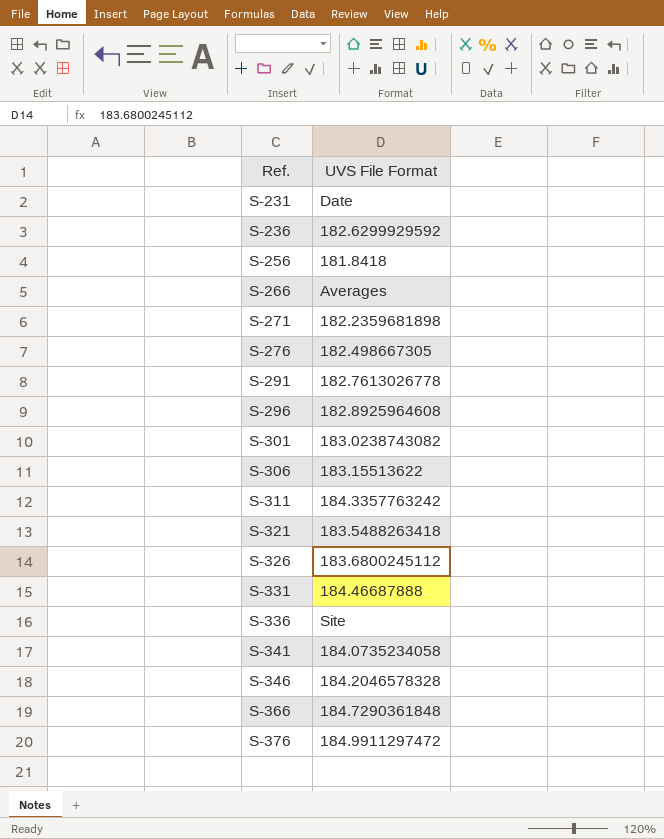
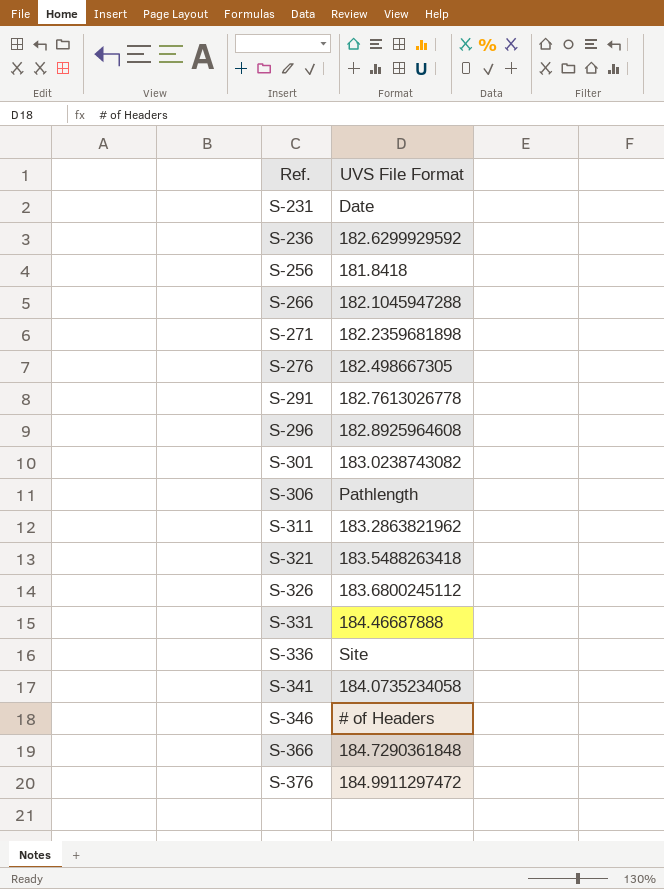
S-266 | UVS File Format: Averages -> 182.1045947288
S-306 | UVS File Format: 183.15513622 -> Pathlength
S-311 | UVS File Format: 184.3357763242 -> 183.2863821962
S-346 | UVS File Format: 184.2046578328 -> # of Headers

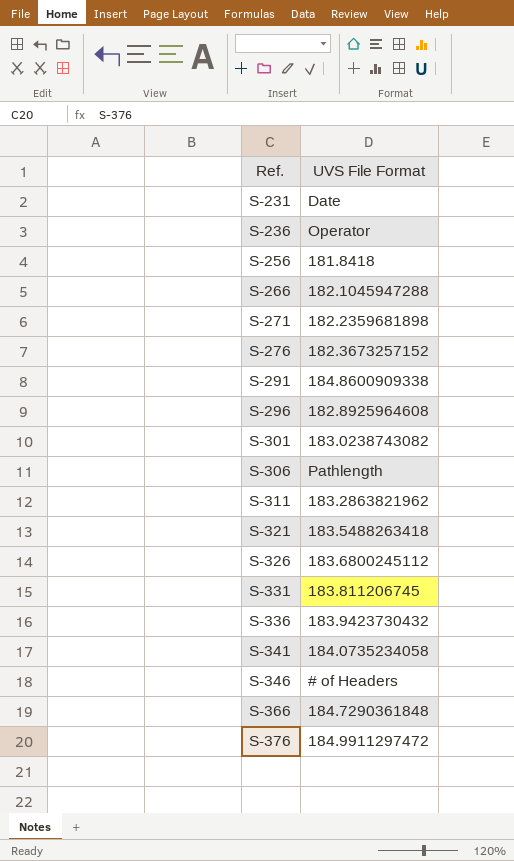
S-236 | UVS File Format: 182.6299929592 -> Operator
S-276 | UVS File Format: 182.498667305 -> 182.3673257152
S-291 | UVS File Format: 182.7613026778 -> 184.8600909338
S-331 | UVS File Format: 184.46687888 -> 183.811206745
S-336 | UVS File Format: Site -> 183.9423730432

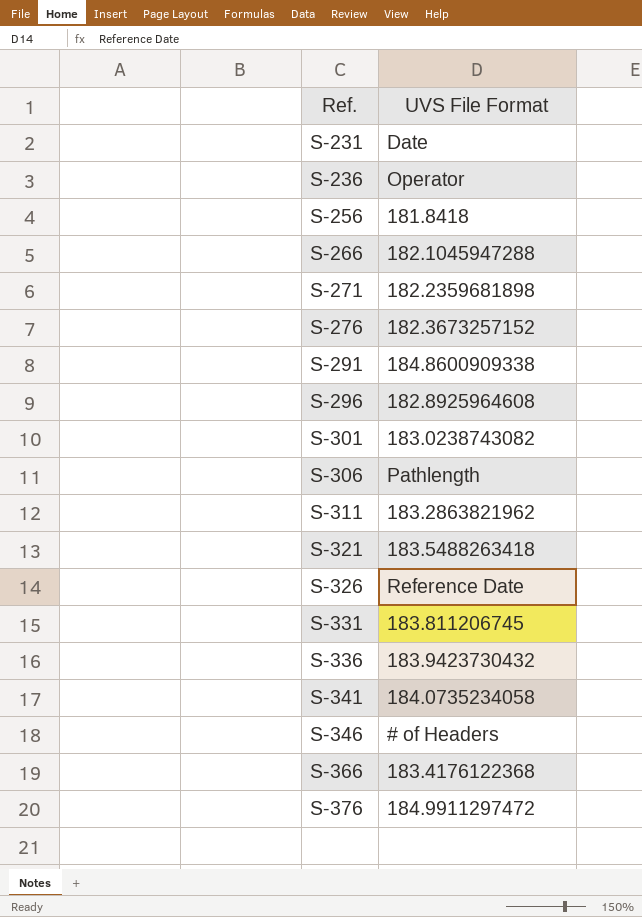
S-326 | UVS File Format: 183.6800245112 -> Reference Date
S-366 | UVS File Format: 184.7290361848 -> 183.4176122368

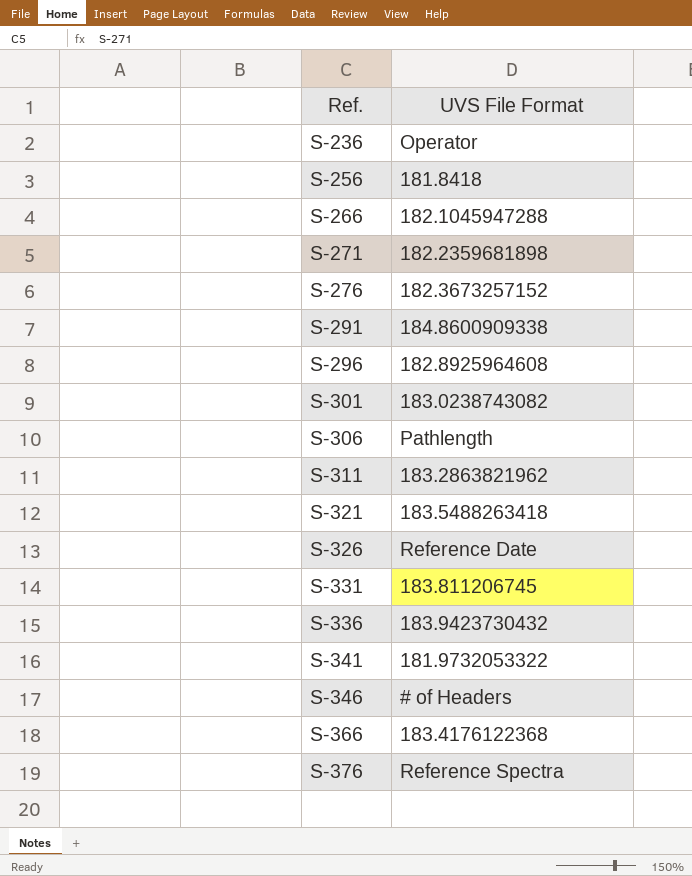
row S-231: Date -> none
S-341 | UVS File Format: 184.0735234058 -> 181.9732053322
S-376 | UVS File Format: 184.9911297472 -> Reference Spectra

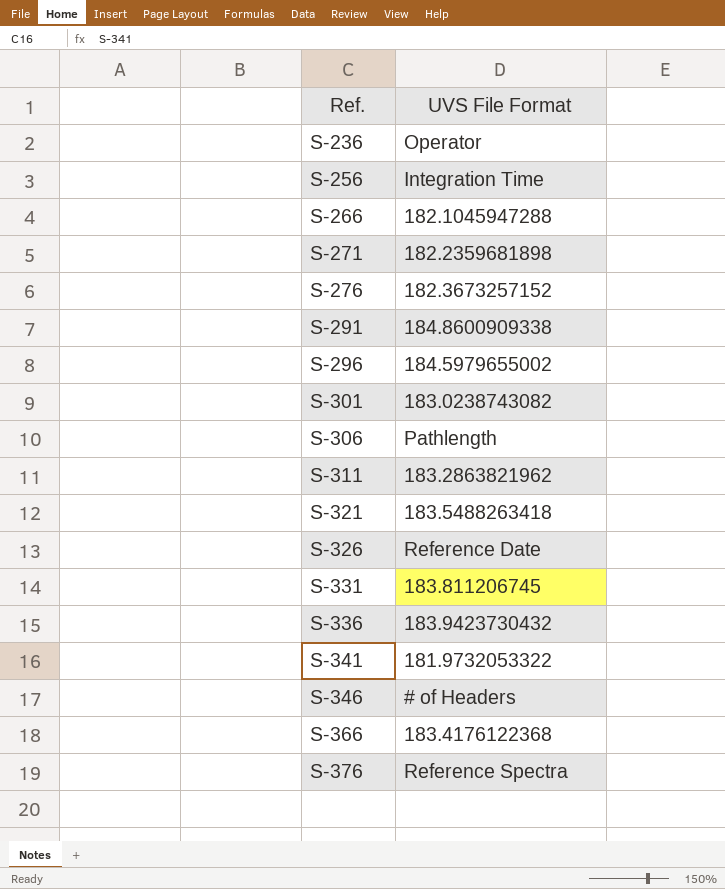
S-256 | UVS File Format: 181.8418 -> Integration Time
S-296 | UVS File Format: 182.8925964608 -> 184.5979655002

